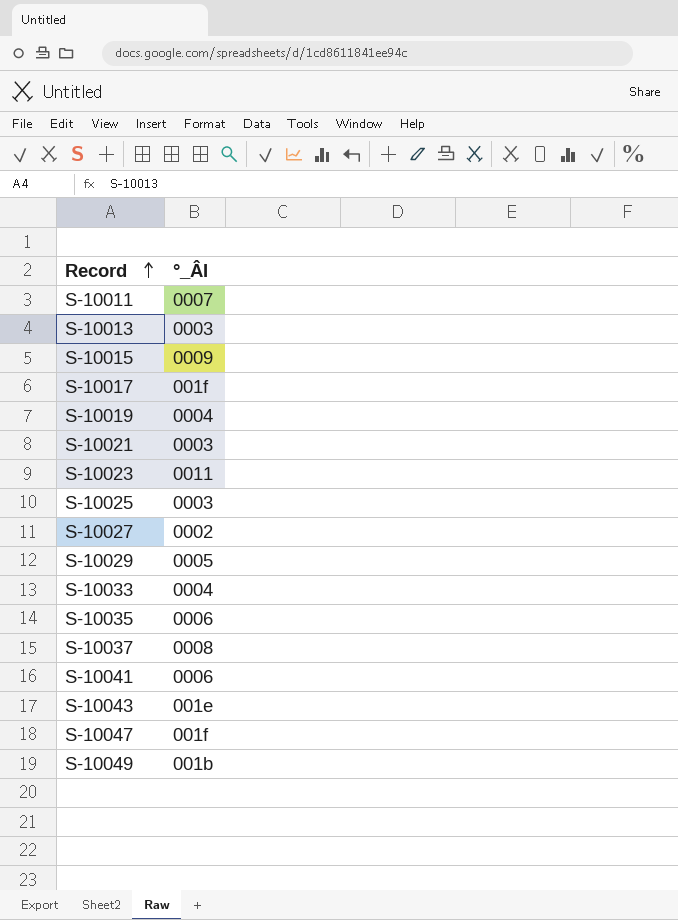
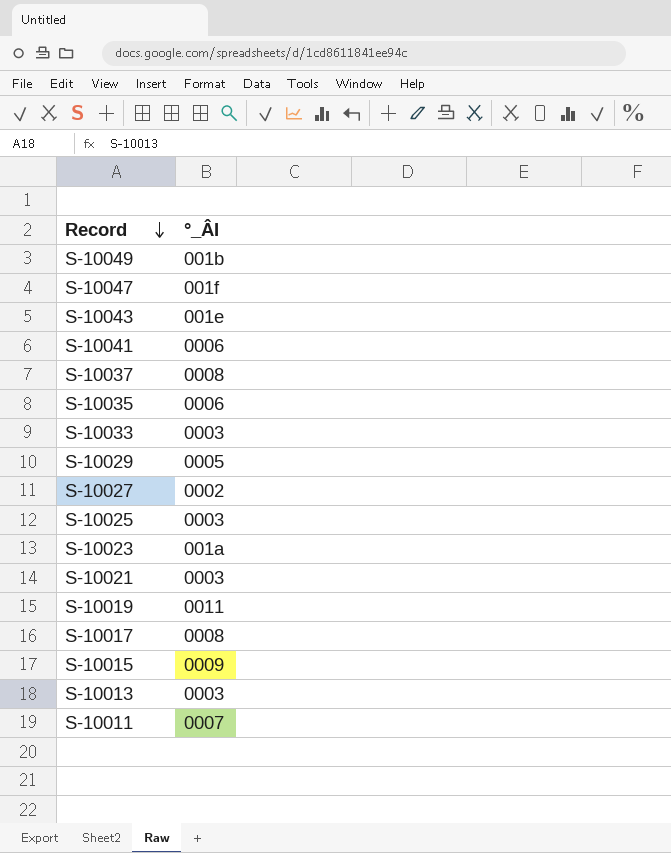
row order: Record ascending -> Record descending
S-10033 | °_ÂI: 0004 -> 0003
S-10023 | °_ÂI: 0011 -> 001a
S-10019 | °_ÂI: 0004 -> 0011
S-10017 | °_ÂI: 001f -> 0008

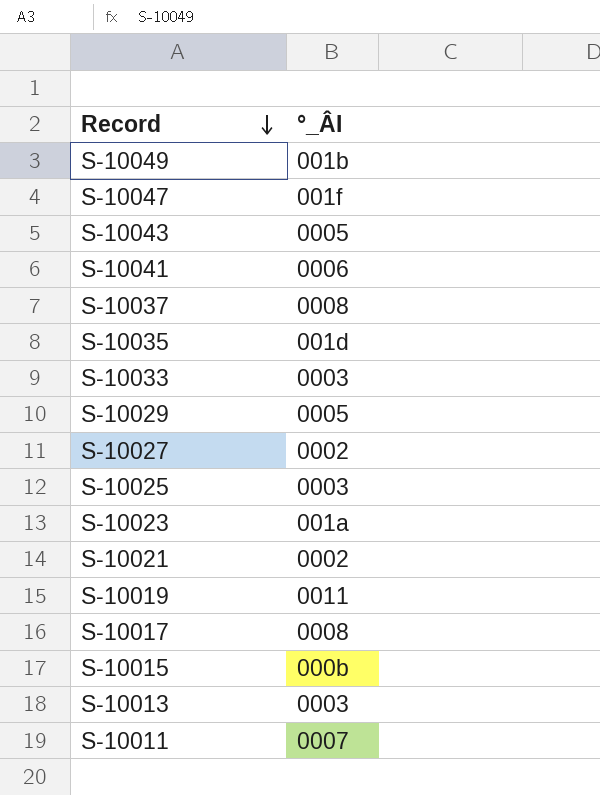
S-10043 | °_ÂI: 001e -> 0005
S-10035 | °_ÂI: 0006 -> 001d
S-10021 | °_ÂI: 0003 -> 0002
S-10015 | °_ÂI: 0009 -> 000b

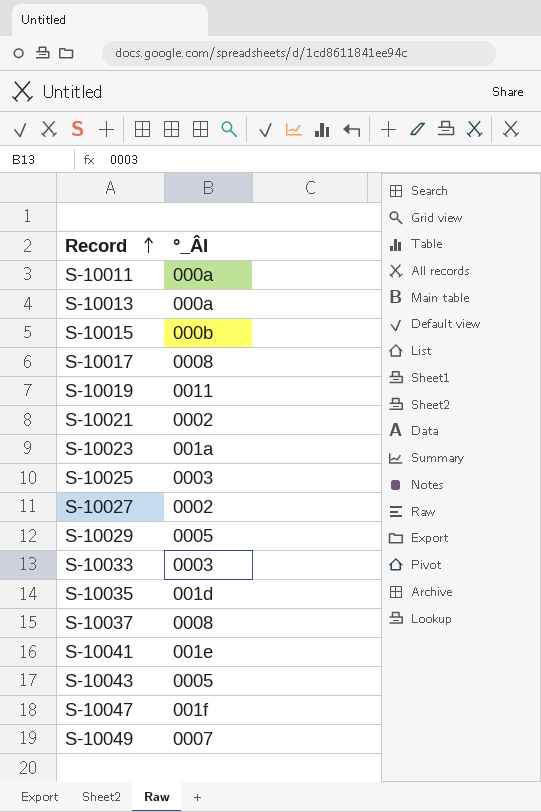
row order: Record descending -> Record ascending
S-10011 | °_ÂI: 0007 -> 000a
S-10013 | °_ÂI: 0003 -> 000a
S-10041 | °_ÂI: 0006 -> 001e
S-10049 | °_ÂI: 001b -> 0007

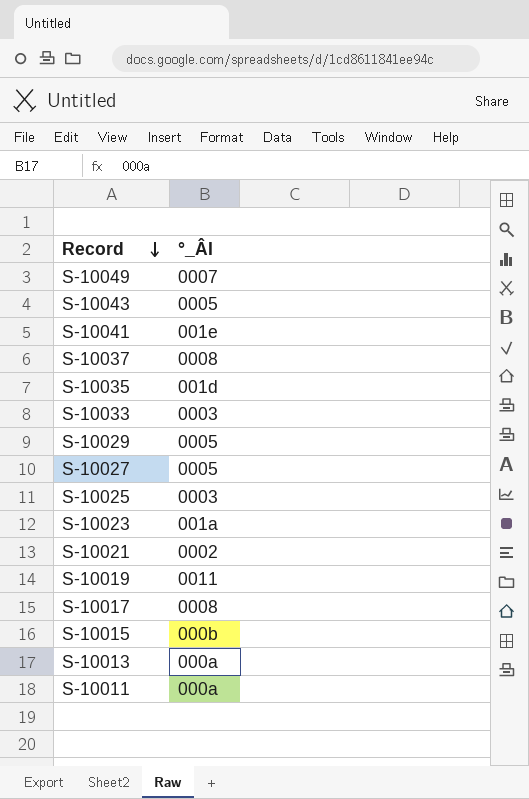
row order: Record ascending -> Record descending
row S-10047: 001f -> none
S-10027 | °_ÂI: 0002 -> 0005

